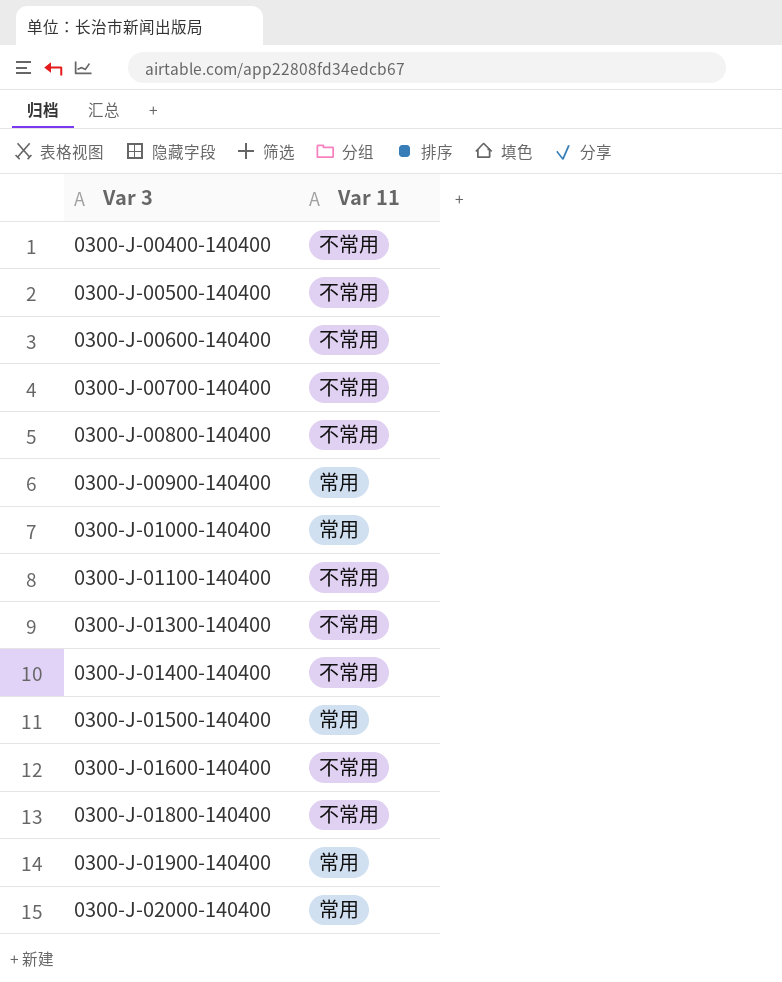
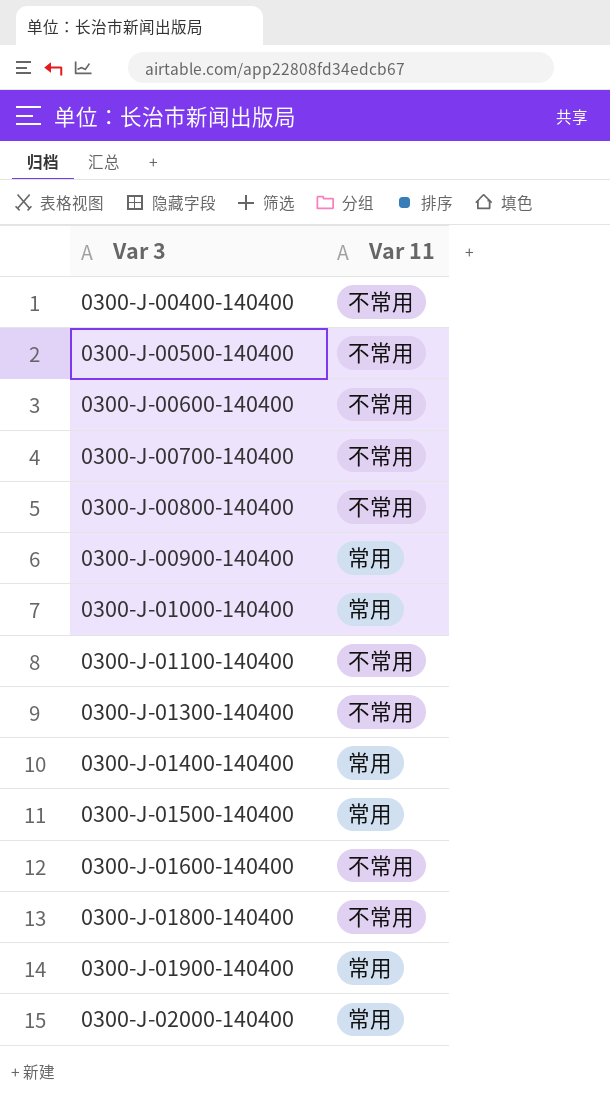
0300-J-01400-140400 | Var 11: 不常用 -> 常用

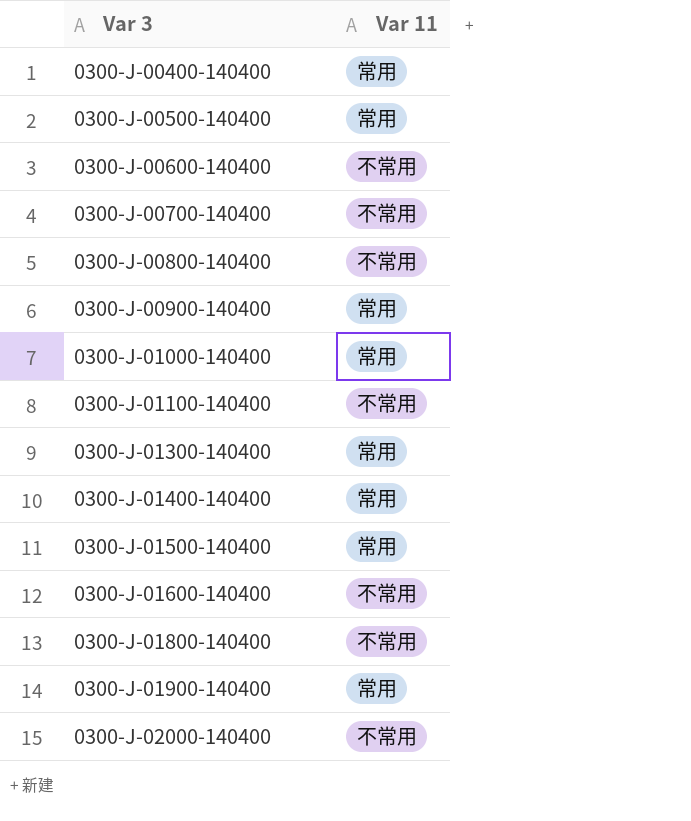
0300-J-00400-140400 | Var 11: 不常用 -> 常用
0300-J-00500-140400 | Var 11: 不常用 -> 常用
0300-J-01300-140400 | Var 11: 不常用 -> 常用
0300-J-02000-140400 | Var 11: 常用 -> 不常用

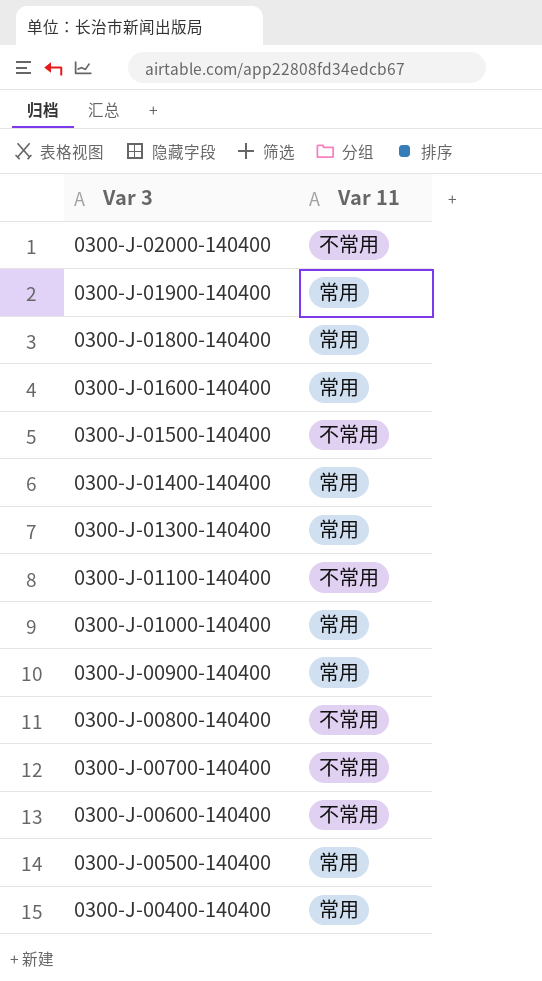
row order: Var 3 ascending -> Var 3 descending
0300-J-01800-140400 | Var 11: 不常用 -> 常用
0300-J-01600-140400 | Var 11: 不常用 -> 常用
0300-J-01500-140400 | Var 11: 常用 -> 不常用

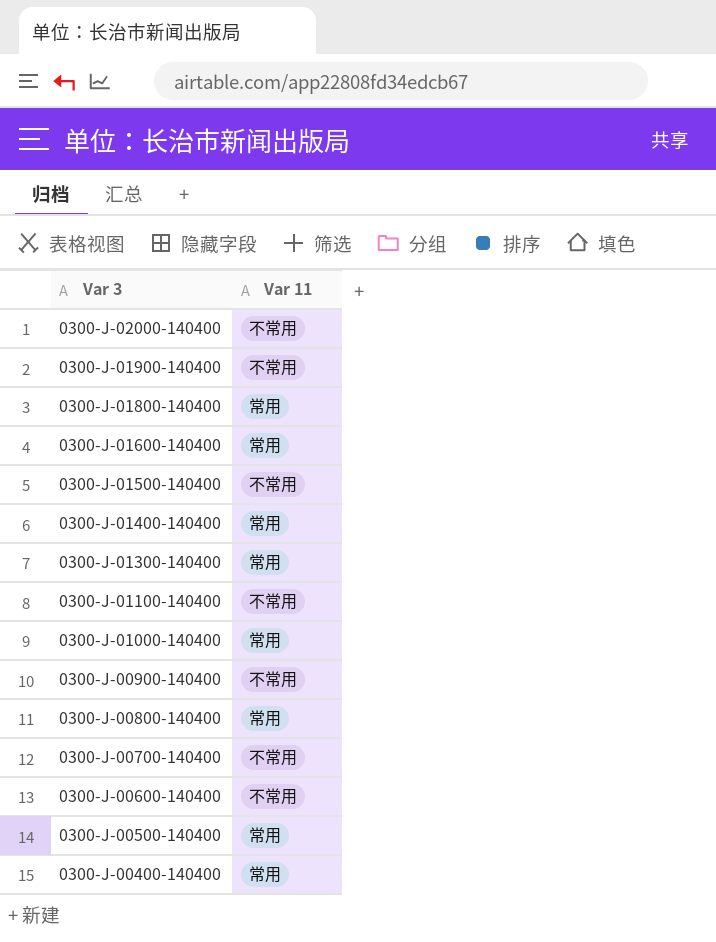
0300-J-01900-140400 | Var 11: 常用 -> 不常用
0300-J-00900-140400 | Var 11: 常用 -> 不常用
0300-J-00800-140400 | Var 11: 不常用 -> 常用

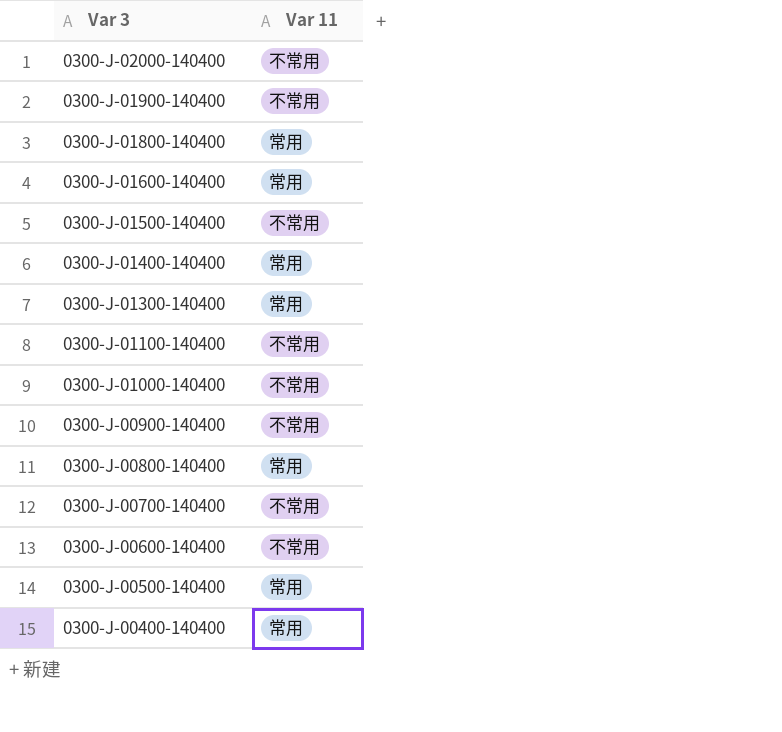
0300-J-01000-140400 | Var 11: 常用 -> 不常用

